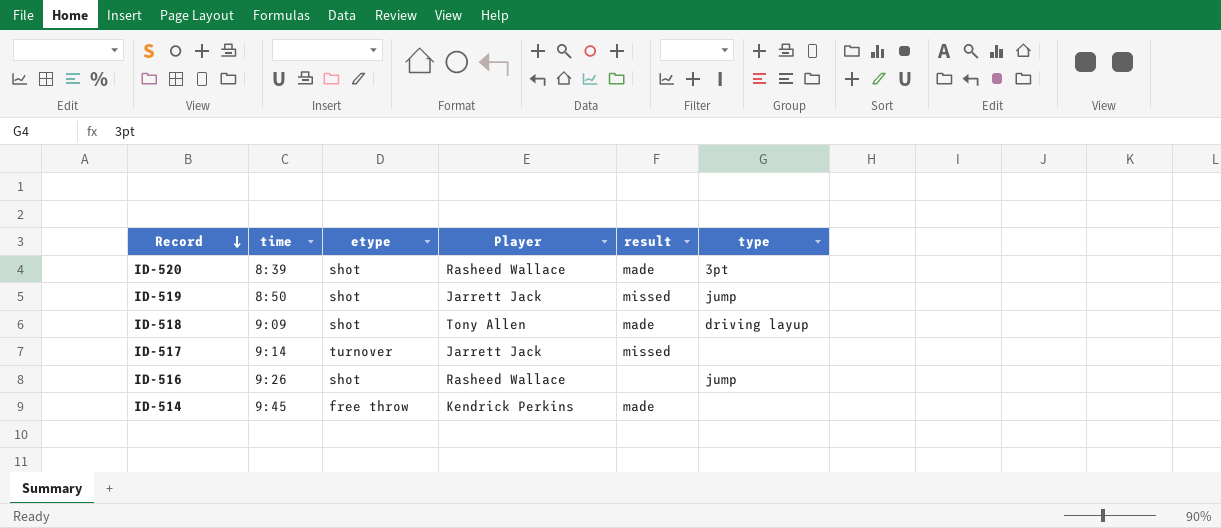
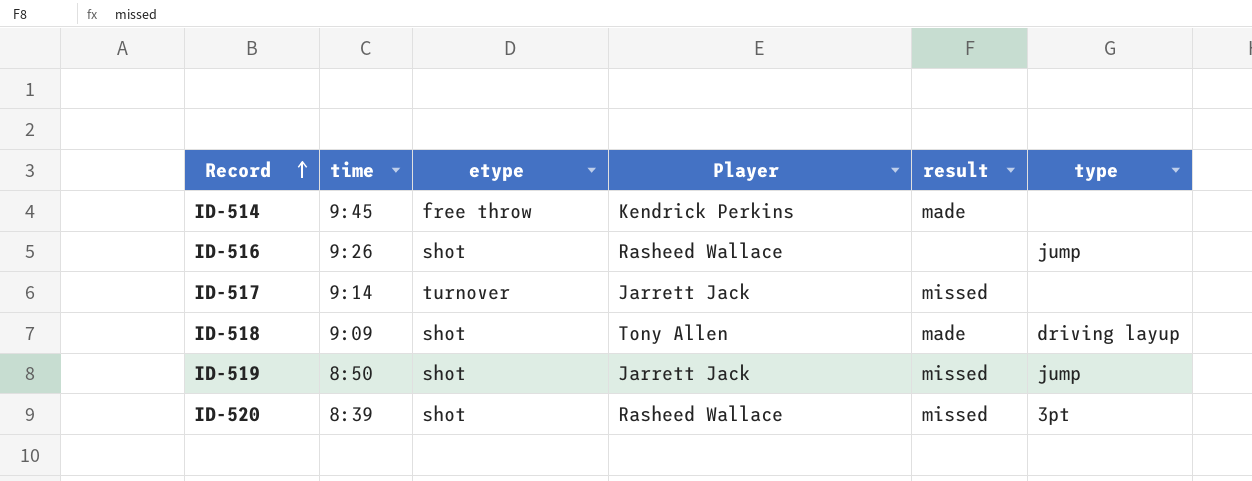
row order: Record descending -> Record ascending
ID-520 | result: made -> missed

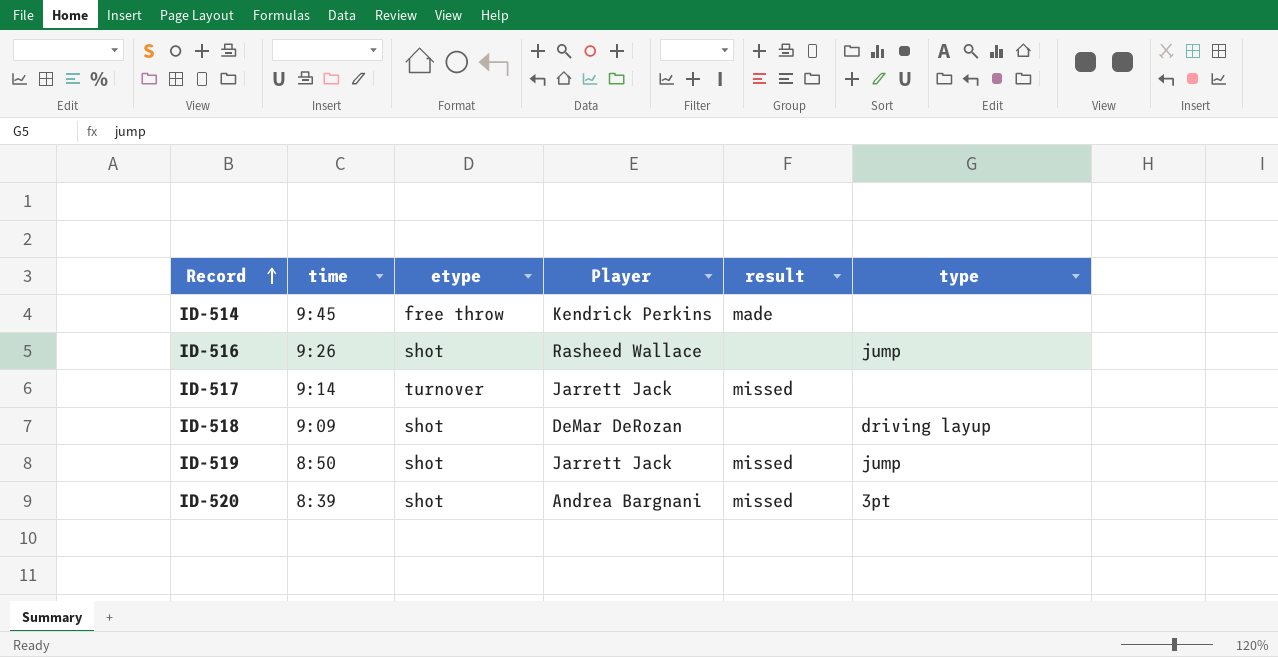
ID-518 | Player: Tony Allen -> DeMar DeRozan
ID-518 | result: made -> none
ID-520 | Player: Rasheed Wallace -> Andrea Bargnani

